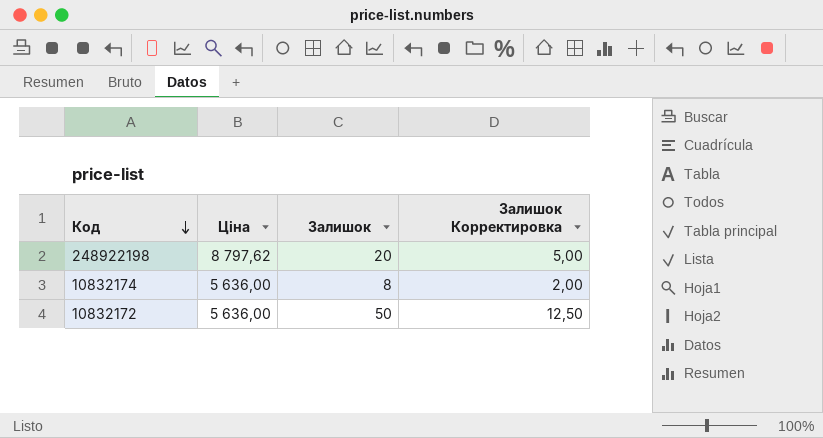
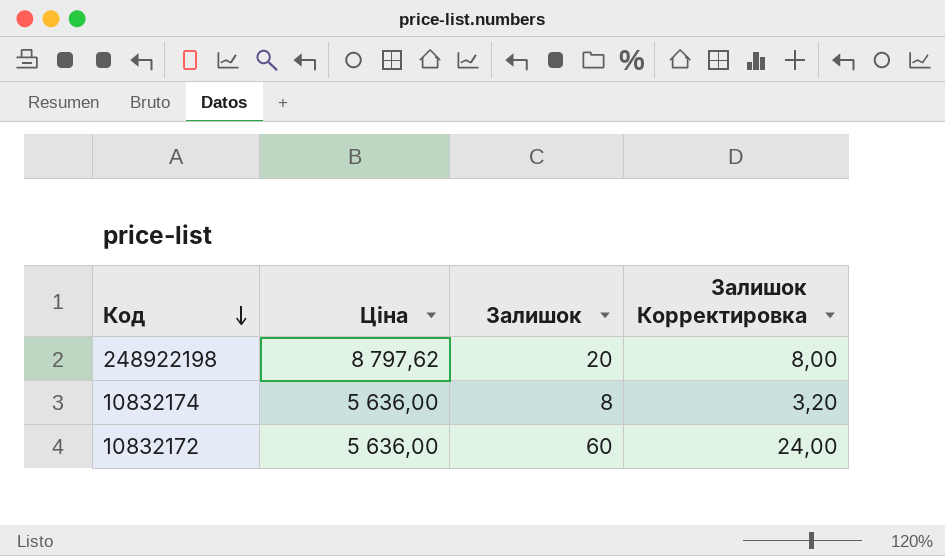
column Залишок Корректировка | formula: [Залишок] * 0,25 -> [Залишок] * 0,4
10832172 | Залишок: 50 -> 60

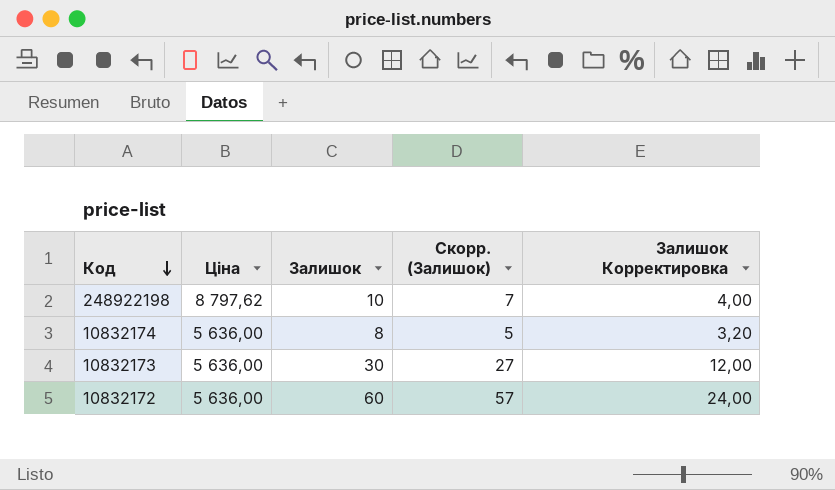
column Скорр. (Залишок) | formula: none -> [Залишок] - 3
248922198 | Залишок: 20 -> 10
248922198 | Залишок Корректировка: 8,00 -> 4,00
row 10832173: none -> 5 636,00 | 30 | 27 | 12,00

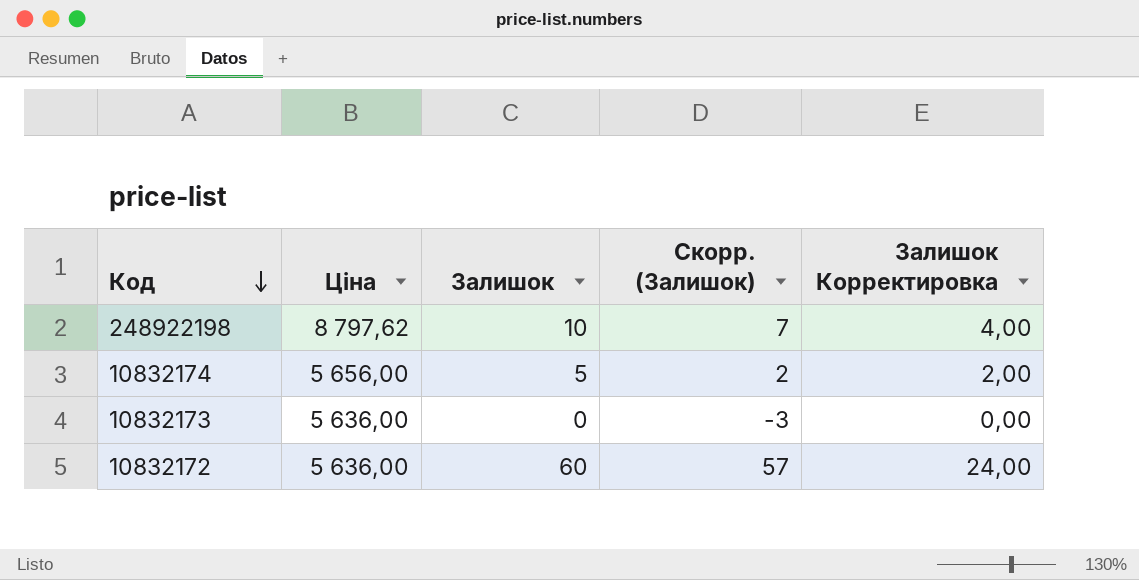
10832174 | Ціна: 5 636,00 -> 5 656,00
10832174 | Залишок: 8 -> 5
10832174 | Скорр. (Залишок): 5 -> 2
10832174 | Залишок Корректировка: 3,20 -> 2,00
10832173 | Залишок: 30 -> 0
10832173 | Скорр. (Залишок): 27 -> -3
10832173 | Залишок Корректировка: 12,00 -> 0,00

